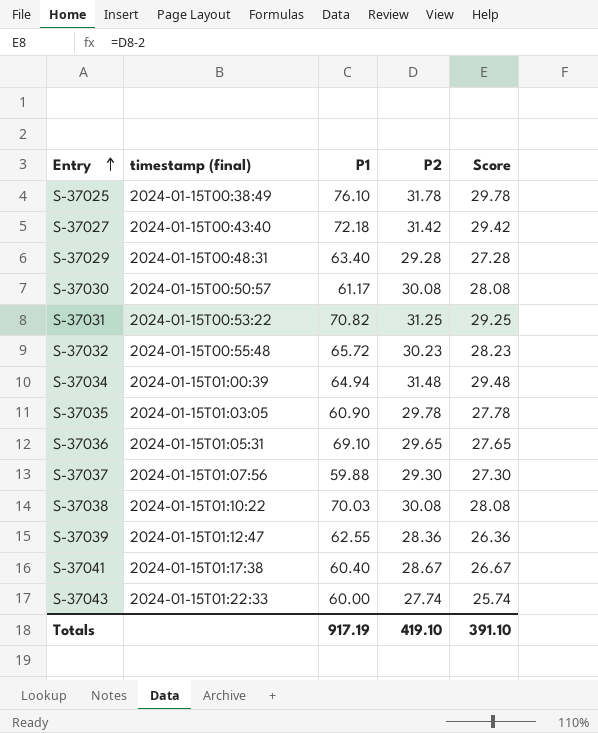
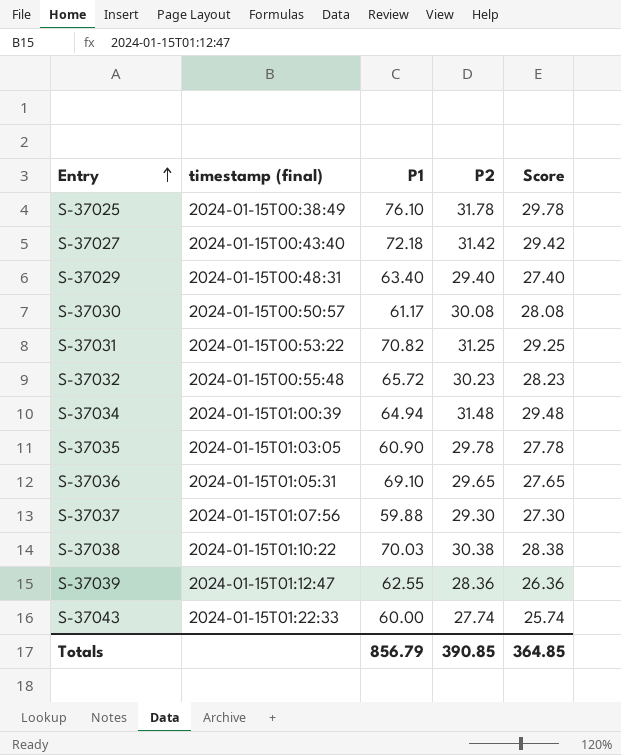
row S-37041: 2024-01-15T01:17:38 | 60.40 | 28.67 | 26.67 -> none
S-37029 | P2: 29.28 -> 29.40
S-37029 | Score: 27.28 -> 27.40
S-37038 | P2: 30.08 -> 30.38
S-37038 | Score: 28.08 -> 28.38
Totals | P1: 917.19 -> 856.79
Totals | P2: 419.10 -> 390.85
Totals | Score: 391.10 -> 364.85

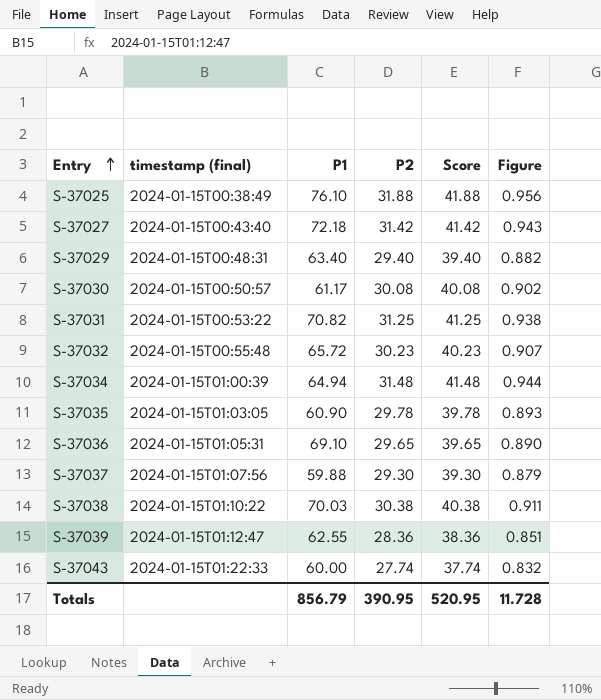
column Score | formula: [P2] - 2 -> [P2] + 10
column Figure | formula: none -> [P2] * 0.03
S-37025 | P2: 31.78 -> 31.88
Totals | P2: 390.85 -> 390.95
Totals | Score: 364.85 -> 520.95

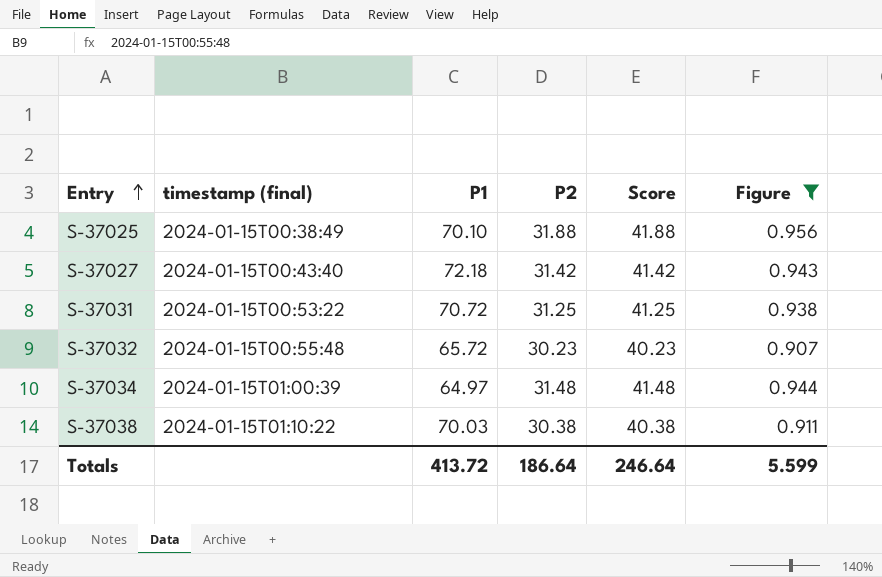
filter: none -> Figure >= 0.907
S-37025 | P1: 76.10 -> 70.10
S-37031 | P1: 70.82 -> 70.72
S-37034 | P1: 64.94 -> 64.97
Totals | P1: 856.79 -> 413.72
Totals | P2: 390.95 -> 186.64
Totals | Score: 520.95 -> 246.64
Totals | Figure: 11.728 -> 5.599

